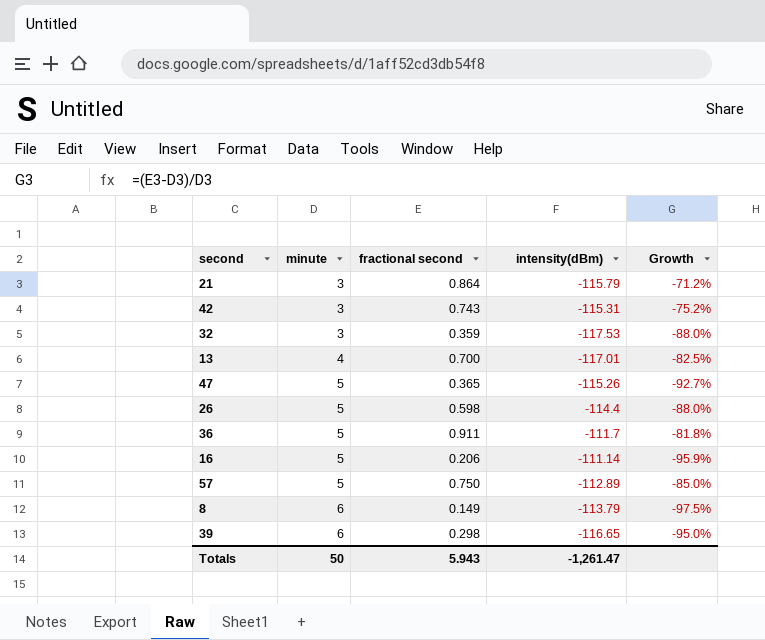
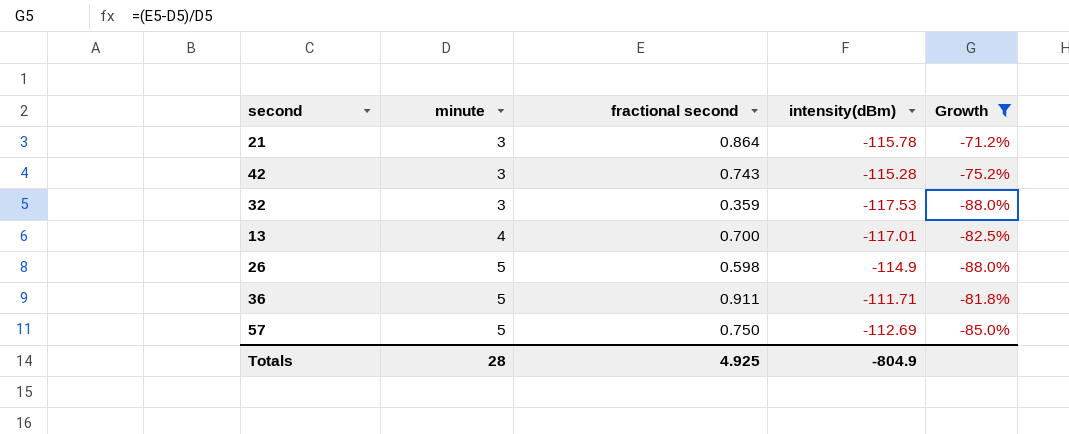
filter: none -> Growth >= -88.0%
21 | intensity(dBm): -115.79 -> -115.78
42 | intensity(dBm): -115.31 -> -115.28
26 | intensity(dBm): -114.4 -> -114.9
36 | intensity(dBm): -111.7 -> -111.71
57 | intensity(dBm): -112.89 -> -112.69
Totals | minute: 50 -> 28
Totals | fractional second: 5.943 -> 4.925
Totals | intensity(dBm): -1,261.47 -> -804.9

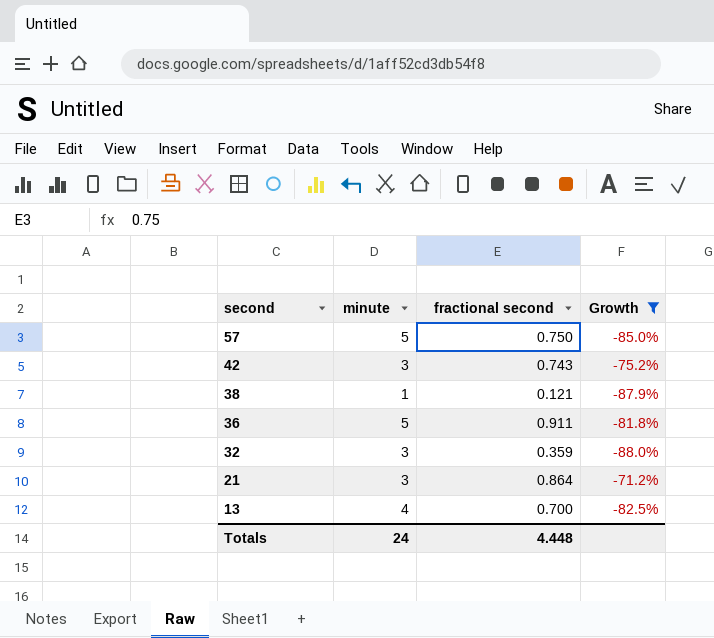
row order: minute ascending -> second descending
column intensity(dBm) | position: 4 -> none
row 26: 5 | 0.598 | -114.9 | -88.0% -> none
row 38: none -> 1 | 0.121 | -87.9%
Totals | minute: 28 -> 24
Totals | fractional second: 4.925 -> 4.448

